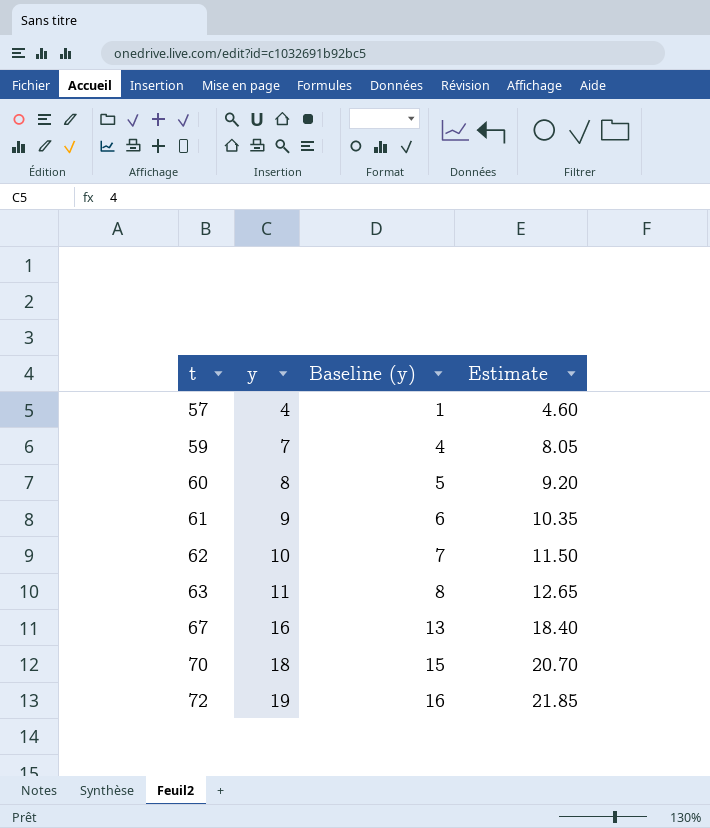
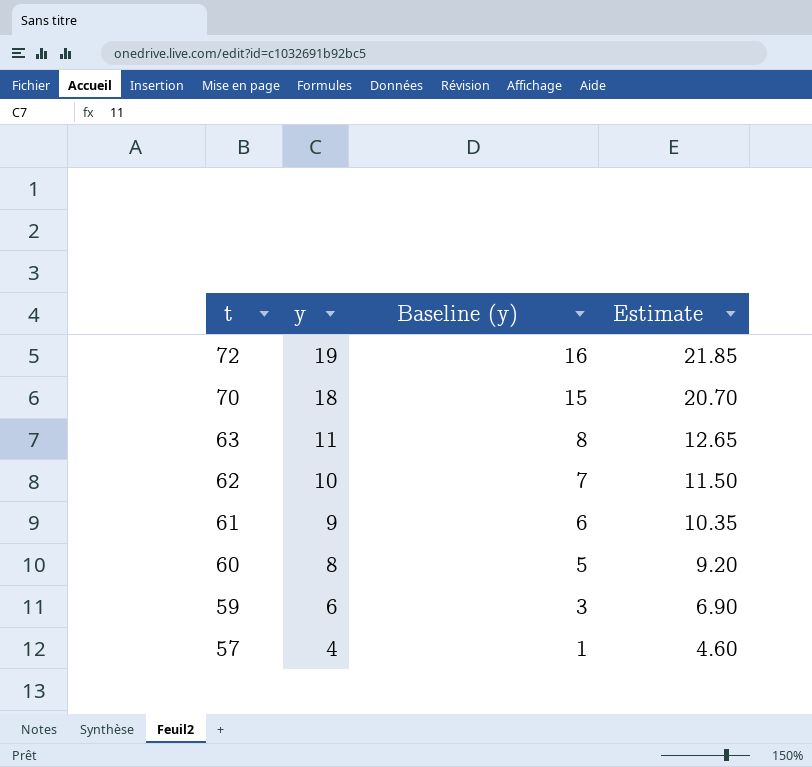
row order: t ascending -> t descending
row 67: 16 | 13 | 18.40 -> none
59 | y: 7 -> 6
59 | Baseline (y): 4 -> 3
59 | Estimate: 8.05 -> 6.90

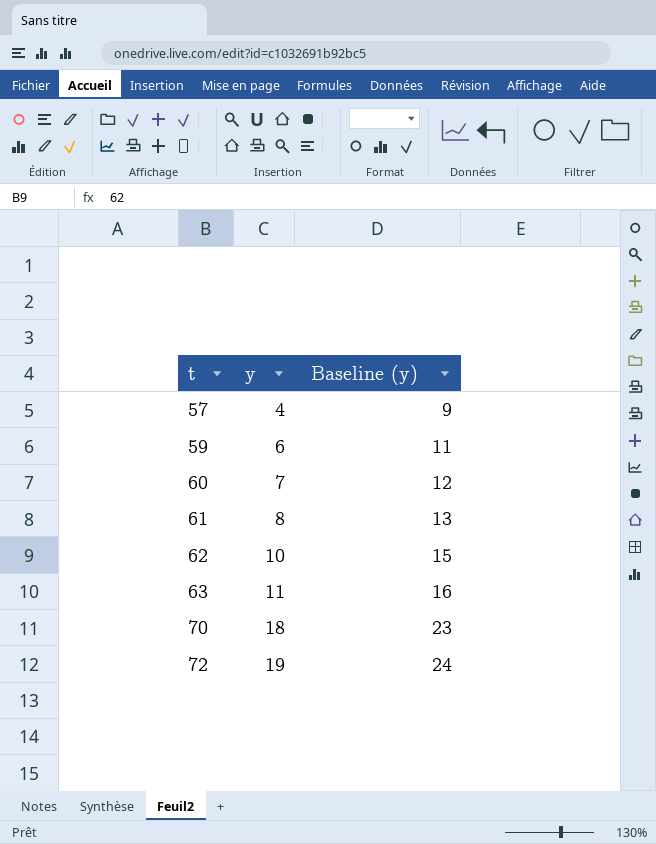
row order: t descending -> t ascending
column Estimate | formula: [y] * 1.15 -> none
column Baseline (y) | formula: [y] - 3 -> [y] + 5
60 | y: 8 -> 7
61 | y: 9 -> 8

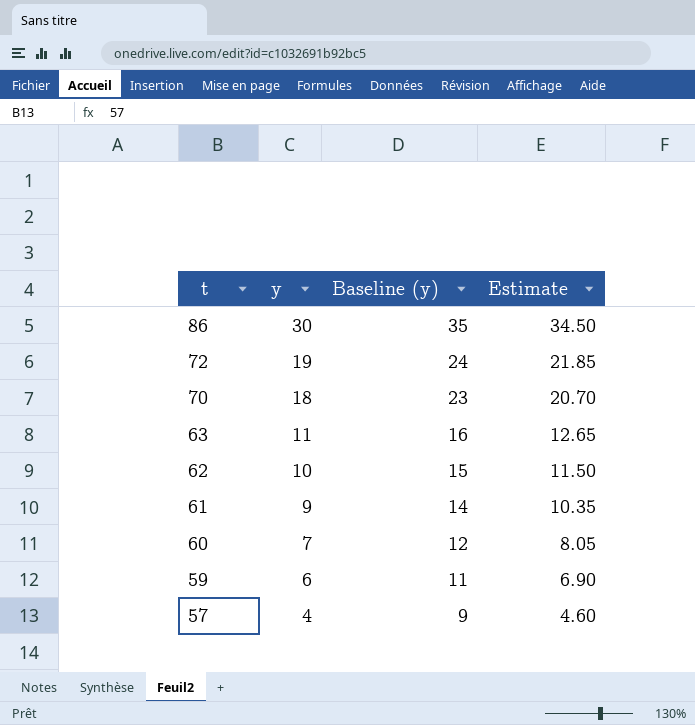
row order: t ascending -> t descending
column Estimate | formula: none -> [y] * 1.15
row 86: none -> 30 | 35 | 34.50
61 | y: 8 -> 9
61 | Baseline (y): 13 -> 14

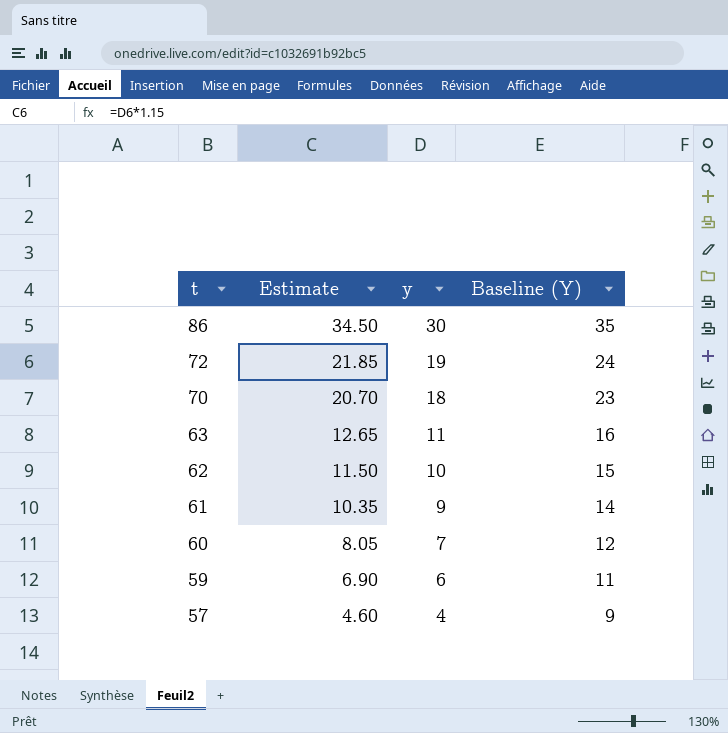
column Estimate | position: 4 -> 2
column name: Baseline (y) -> Baseline (Y)

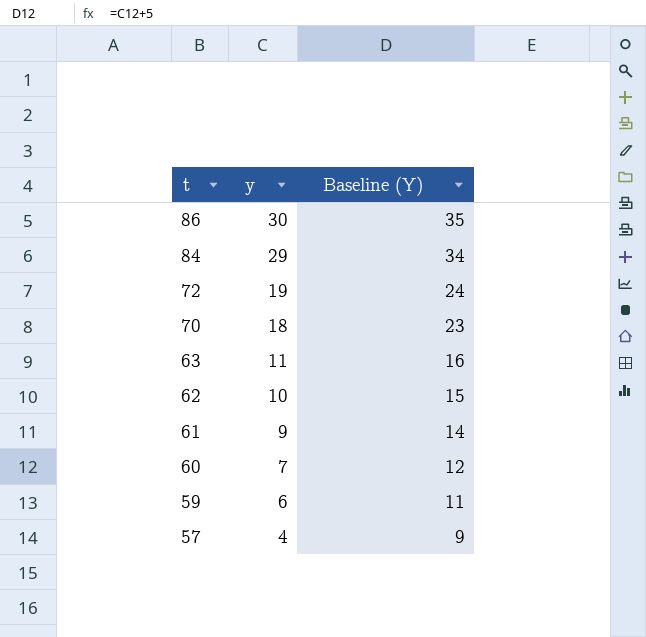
column Estimate | formula: [y] * 1.15 -> none
row 84: none -> 29 | 34

